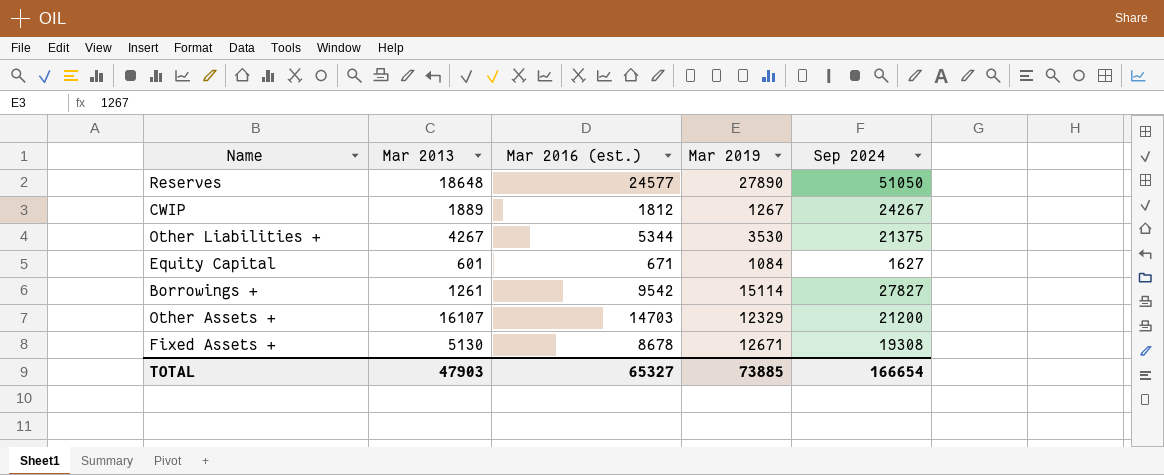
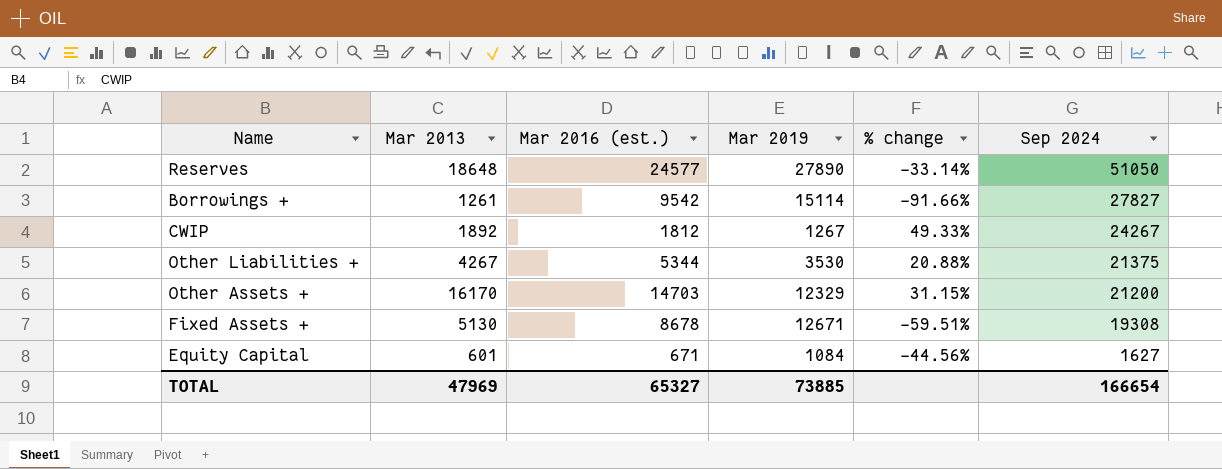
row order: none -> Sep 2024 descending
column % change | formula: none -> ([Mar 2013] - [Mar 2019]) / [Mar 2019]
CWIP | Mar 2013: 1889 -> 1892
Other Assets + | Mar 2013: 16107 -> 16170
TOTAL | Mar 2013: 47903 -> 47969

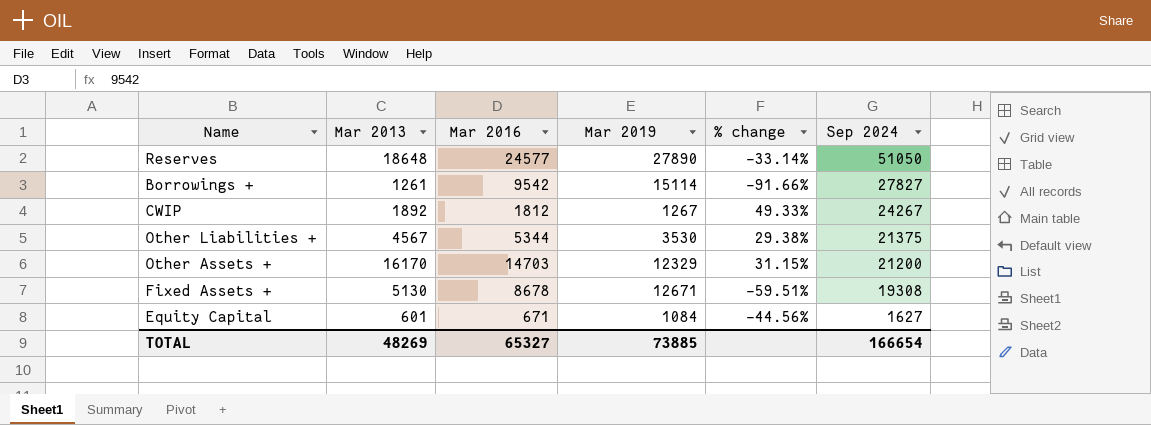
column name: Mar 2016 (est.) -> Mar 2016
Other Liabilities + | Mar 2013: 4267 -> 4567
Other Liabilities + | % change: 20.88% -> 29.38%
TOTAL | Mar 2013: 47969 -> 48269

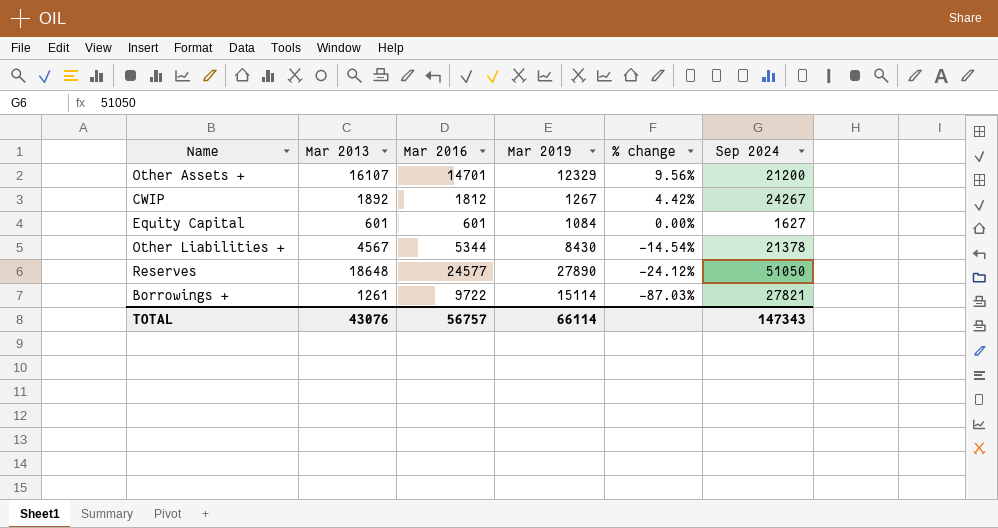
row order: Sep 2024 descending -> % change descending
column % change | formula: ([Mar 2013] - [Mar 2019]) / [Mar 2019] -> ([Mar 2013] - [Mar 2016]) / [Mar 2016]
row Fixed Assets +: 5130 | 8678 | 12671 | -59.51% | 19308 -> none
Other Assets + | Mar 2013: 16170 -> 16107
Other Assets + | Mar 2016: 14703 -> 14701
Equity Capital | Mar 2016: 671 -> 601
Other Liabilities + | Mar 2019: 3530 -> 8430
Other Liabilities + | Sep 2024: 21375 -> 21378
Borrowings + | Mar 2016: 9542 -> 9722
Borrowings + | Sep 2024: 27827 -> 27821
TOTAL | Mar 2013: 48269 -> 43076
TOTAL | Mar 2016: 65327 -> 56757
TOTAL | Mar 2019: 73885 -> 66114
TOTAL | Sep 2024: 166654 -> 147343

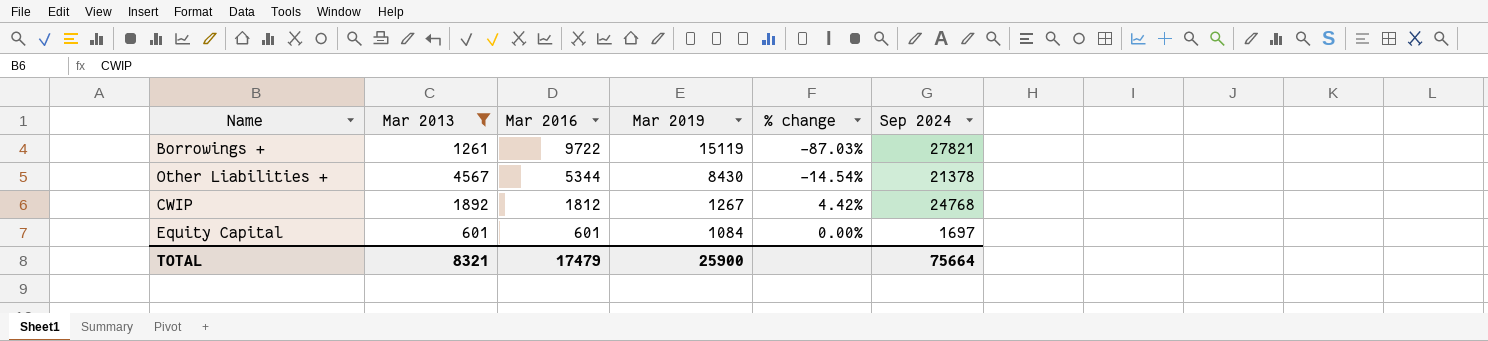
filter: none -> Mar 2013 <= 4567
row order: % change descending -> Mar 2016 descending
Borrowings + | Mar 2019: 15114 -> 15119
CWIP | Sep 2024: 24267 -> 24768
Equity Capital | Sep 2024: 1627 -> 1697
TOTAL | Mar 2013: 43076 -> 8321
TOTAL | Mar 2016: 56757 -> 17479
TOTAL | Mar 2019: 66114 -> 25900
TOTAL | Sep 2024: 147343 -> 75664

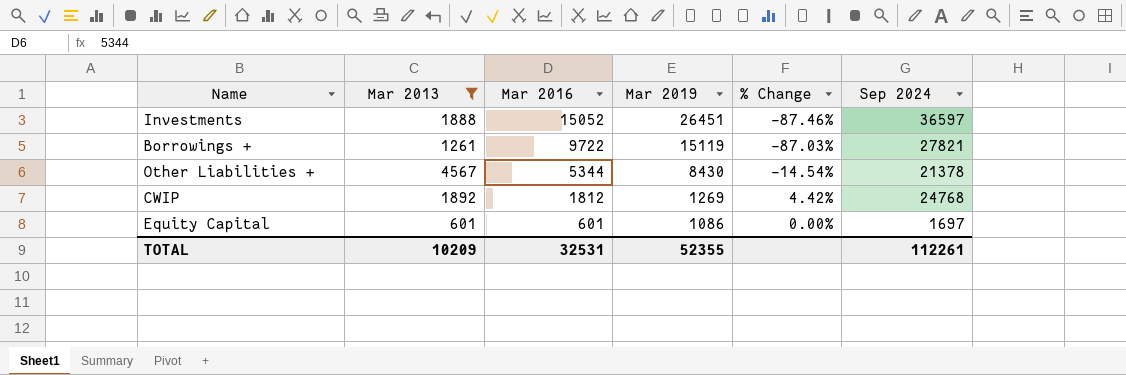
column name: % change -> % Change
row Investments: none -> 1888 | 15052 | 26451 | -87.46% | 36597
CWIP | Mar 2019: 1267 -> 1269
Equity Capital | Mar 2019: 1084 -> 1086
TOTAL | Mar 2013: 8321 -> 10209
TOTAL | Mar 2016: 17479 -> 32531
TOTAL | Mar 2019: 25900 -> 52355
TOTAL | Sep 2024: 75664 -> 112261

